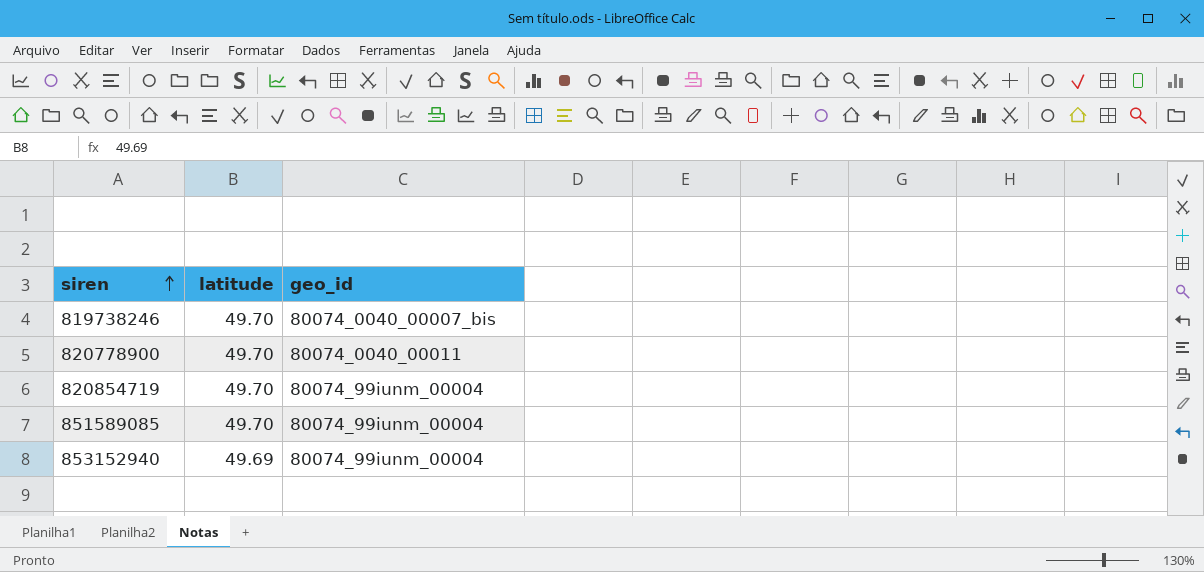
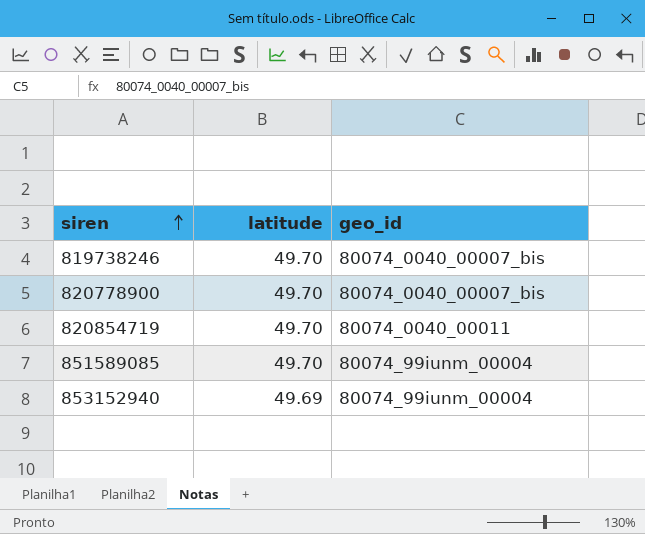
820778900 | geo_id: 80074_0040_00011 -> 80074_0040_00007_bis
820854719 | geo_id: 80074_99iunm_00004 -> 80074_0040_00011

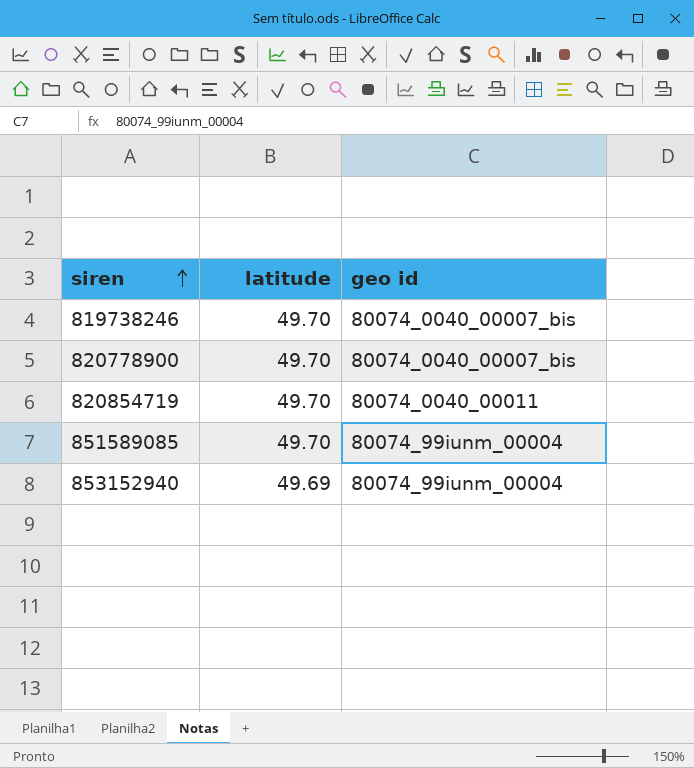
column name: geo_id -> geo id

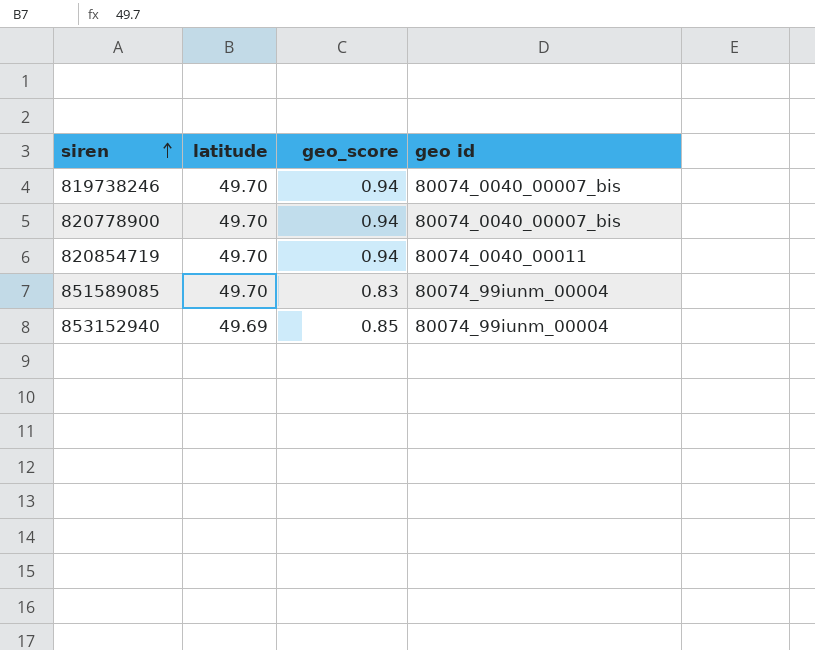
column geo_score | position: none -> 3

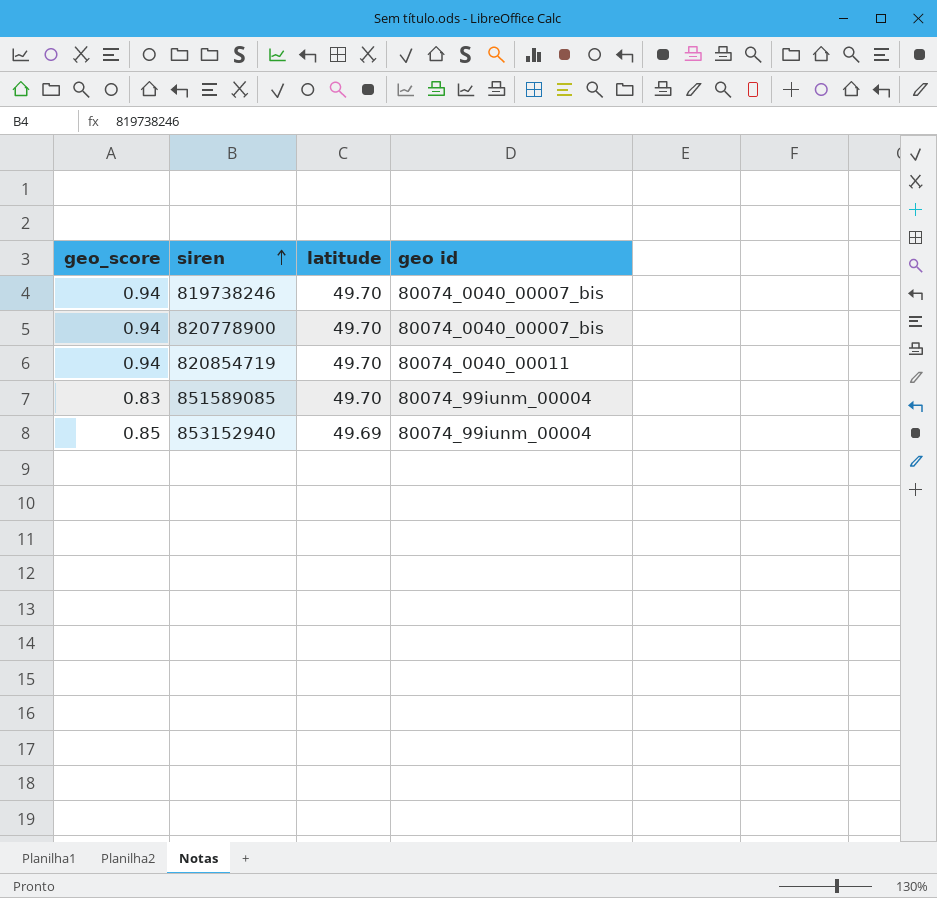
column geo_score | position: 3 -> 1

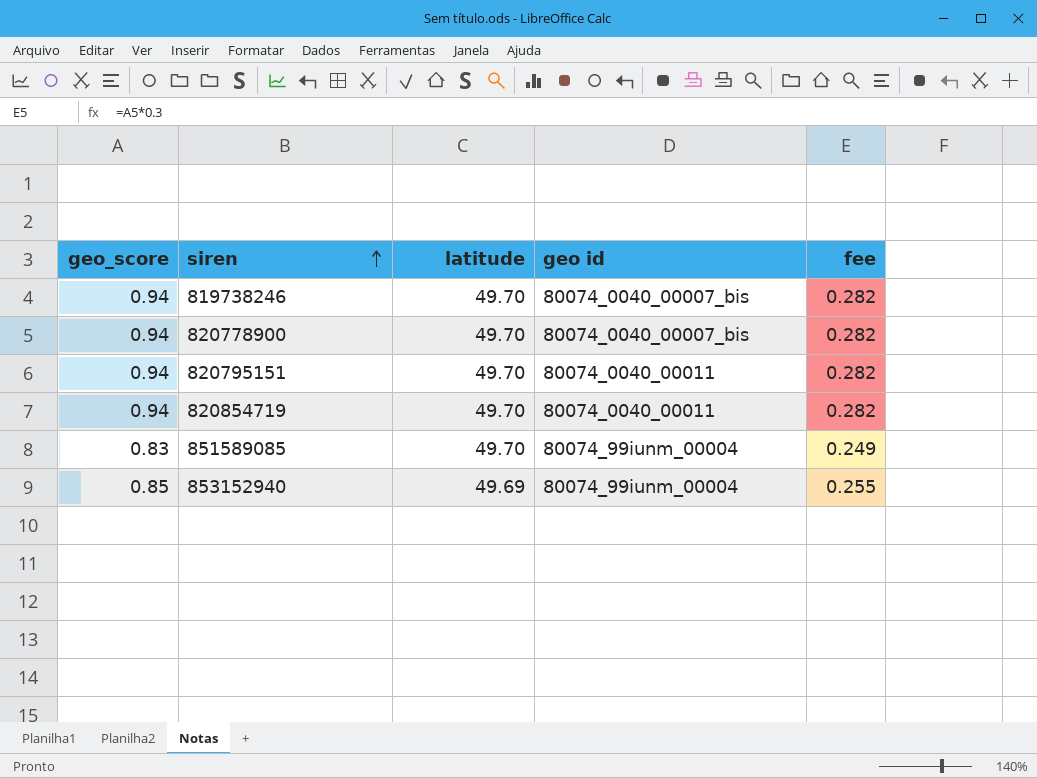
column fee | formula: none -> [geo_score] * 0.3
row 820795151: none -> 0.94 | 49.70 | 80074_0040_00011 | 0.282

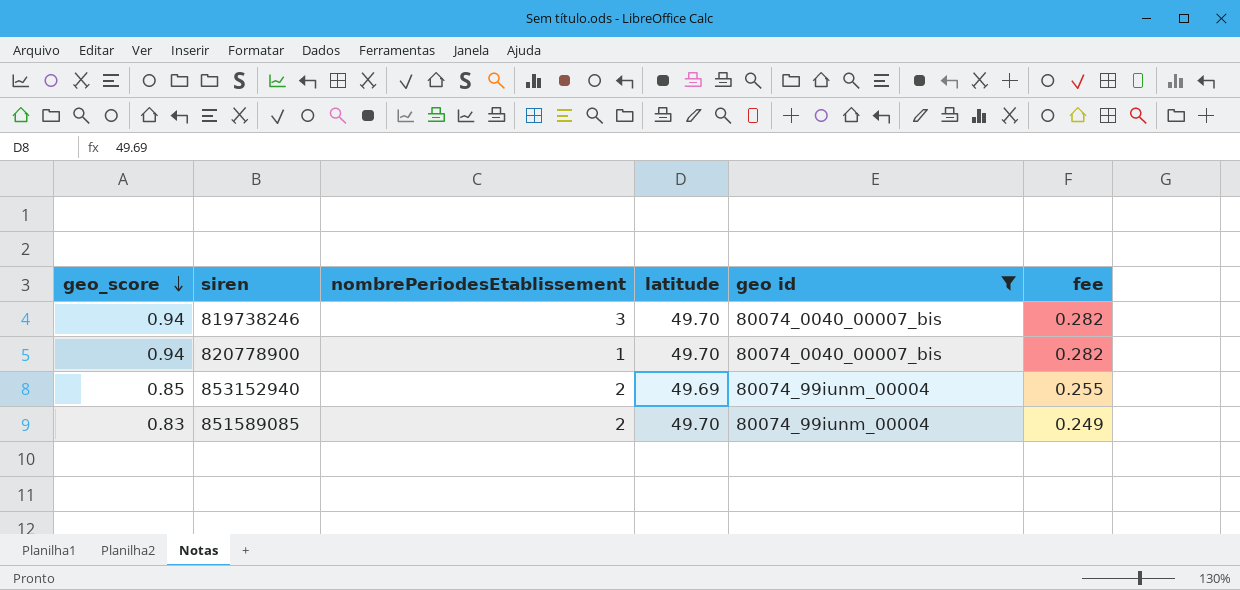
filter: none -> geo id != 80074_0040_00011
row order: siren ascending -> geo_score descending
column nombrePeriodesEtablissement | position: none -> 3

